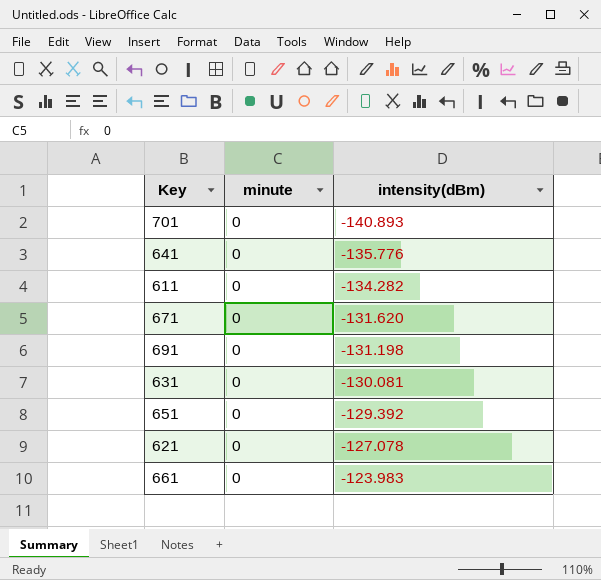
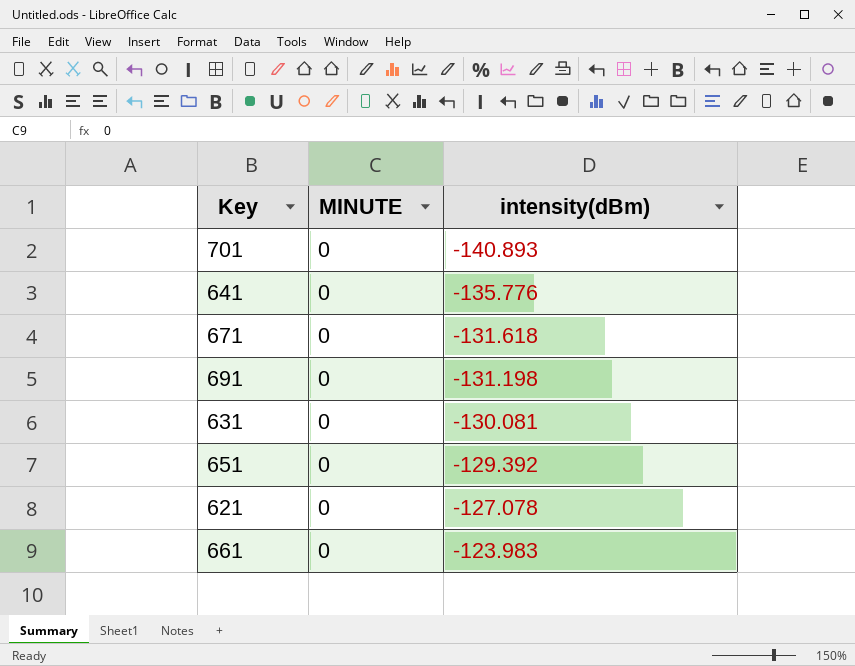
column name: minute -> MINUTE
row 611: 0 | -134.282 -> none
671 | intensity(dBm): -131.620 -> -131.618

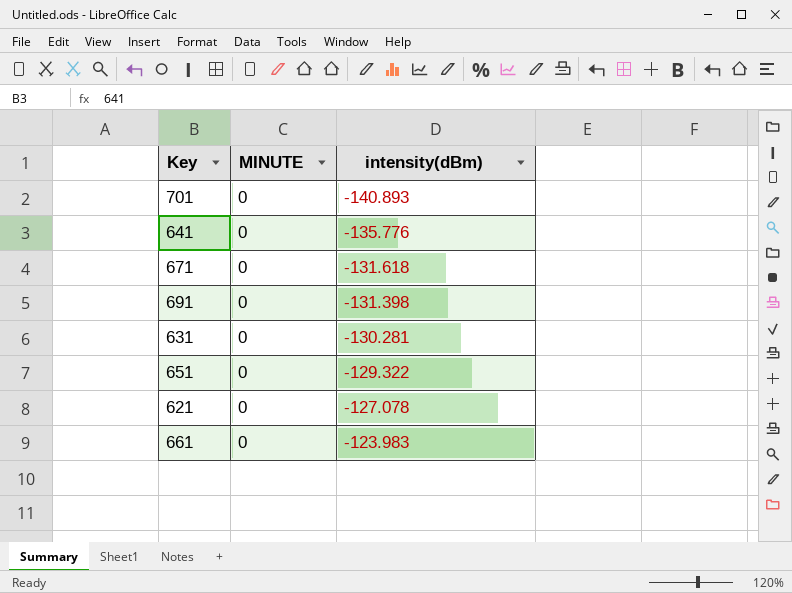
691 | intensity(dBm): -131.198 -> -131.398
631 | intensity(dBm): -130.081 -> -130.281
651 | intensity(dBm): -129.392 -> -129.322

